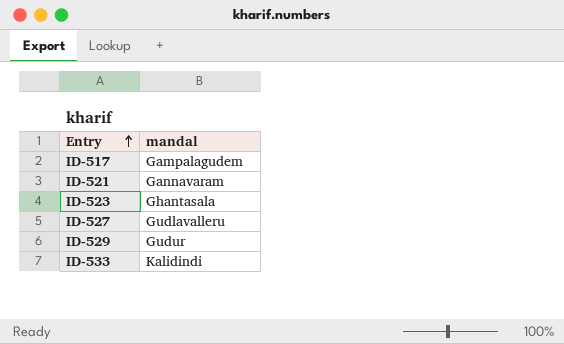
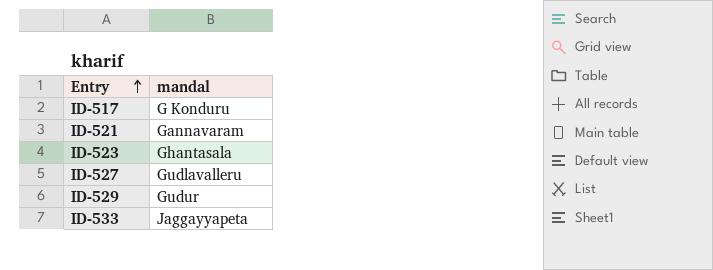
ID-517 | mandal: Gampalagudem -> G Konduru
ID-533 | mandal: Kalidindi -> Jaggayyapeta

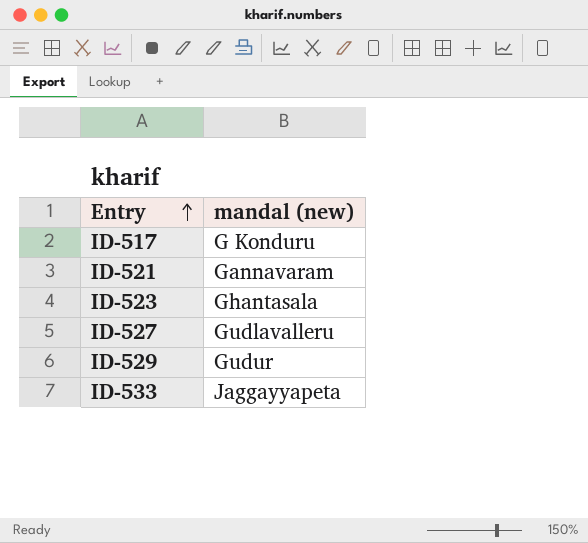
column name: mandal -> mandal (new)

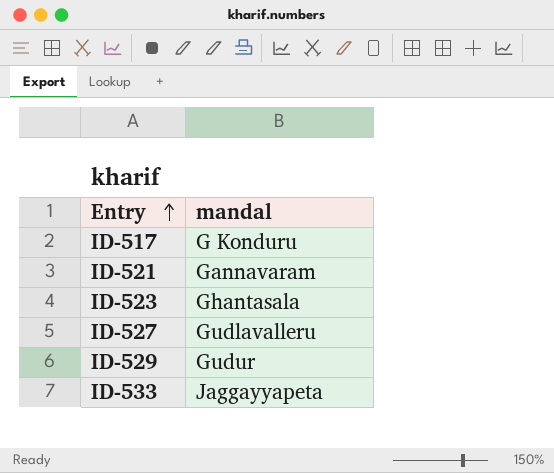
column name: mandal (new) -> mandal

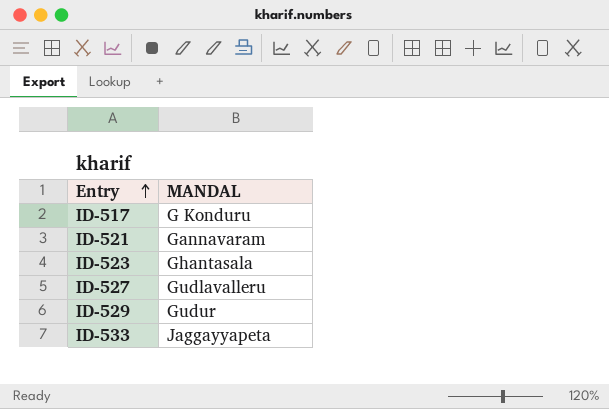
column name: mandal -> MANDAL

